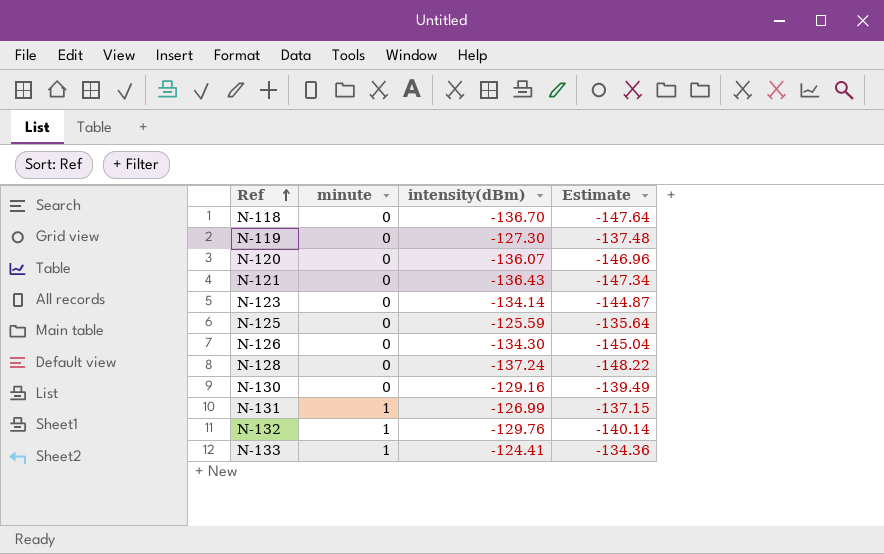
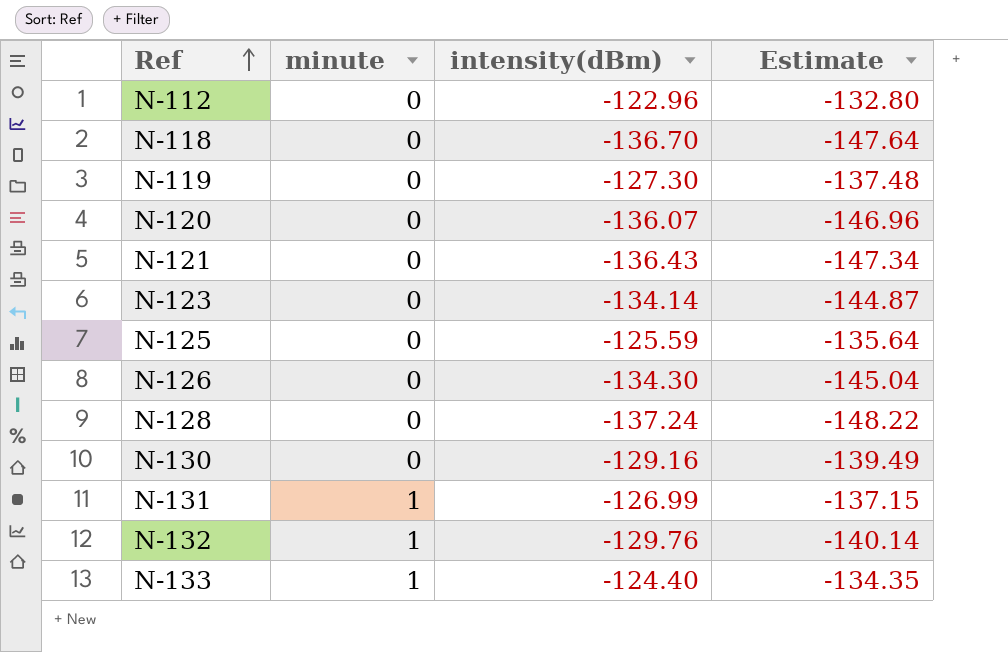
row N-112: none -> 0 | -122.96 | -132.80
N-133 | intensity(dBm): -124.41 -> -124.40
N-133 | Estimate: -134.36 -> -134.35

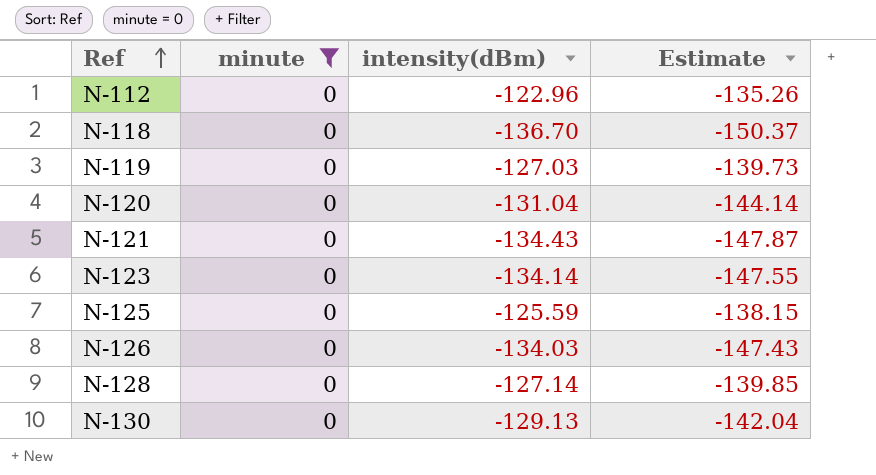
filter: none -> minute = 0
column Estimate | formula: [intensity(dBm)] * 1.08 -> [intensity(dBm)] * 1.1
N-119 | intensity(dBm): -127.30 -> -127.03
N-120 | intensity(dBm): -136.07 -> -131.04
N-121 | intensity(dBm): -136.43 -> -134.43
N-126 | intensity(dBm): -134.30 -> -134.03
N-128 | intensity(dBm): -137.24 -> -127.14
N-130 | intensity(dBm): -129.16 -> -129.13

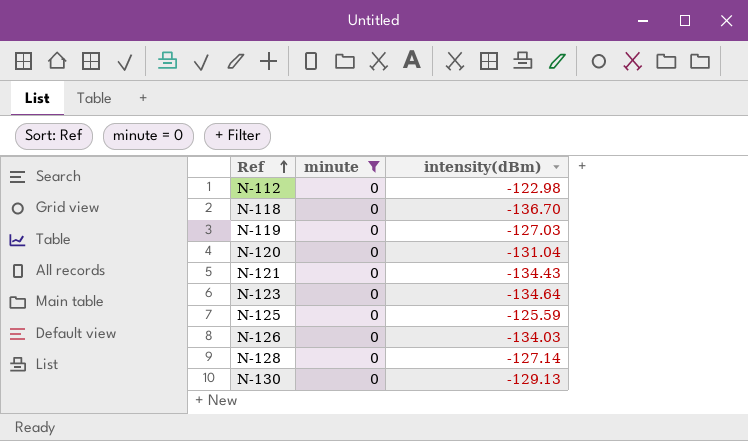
column Estimate | formula: [intensity(dBm)] * 1.1 -> none
N-112 | intensity(dBm): -122.96 -> -122.98
N-123 | intensity(dBm): -134.14 -> -134.64

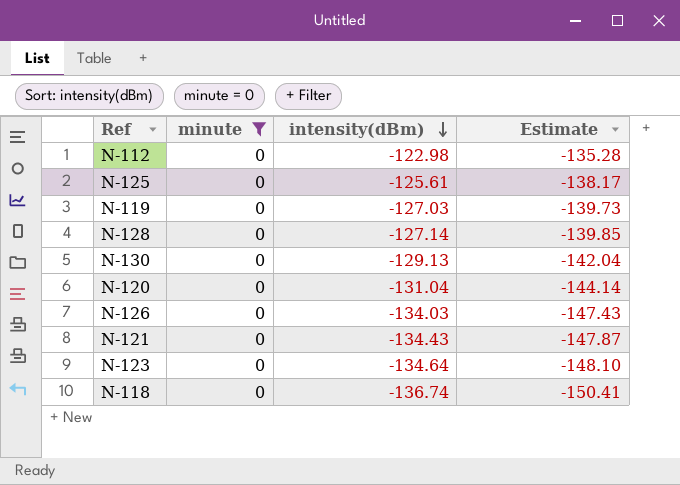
row order: Ref ascending -> intensity(dBm) descending
column Estimate | formula: none -> [intensity(dBm)] * 1.1
N-125 | intensity(dBm): -125.59 -> -125.61
N-118 | intensity(dBm): -136.70 -> -136.74

